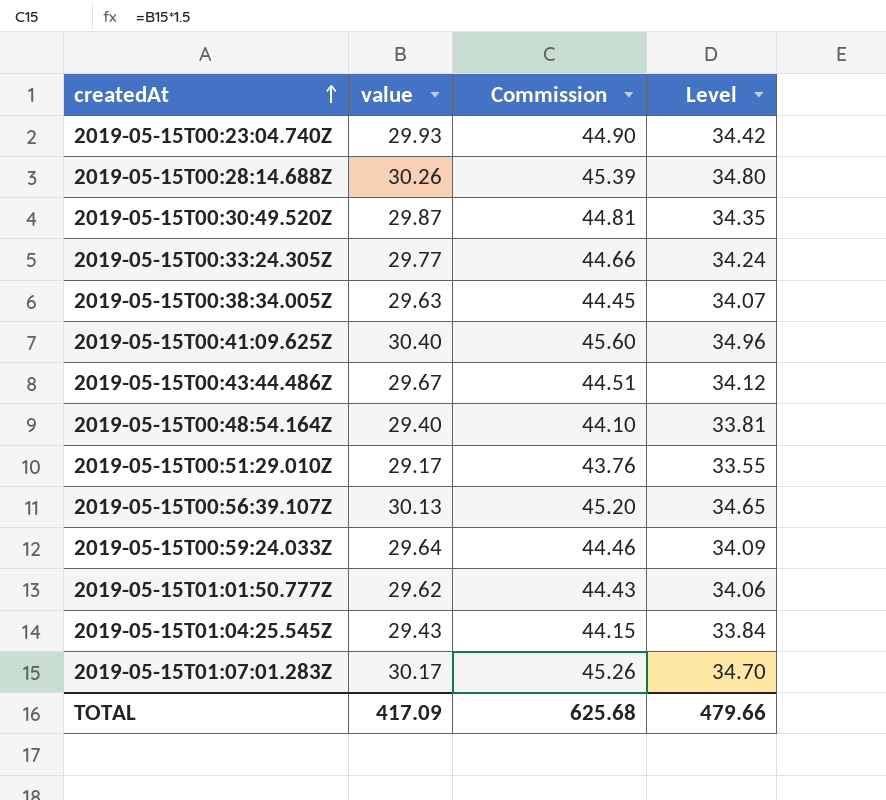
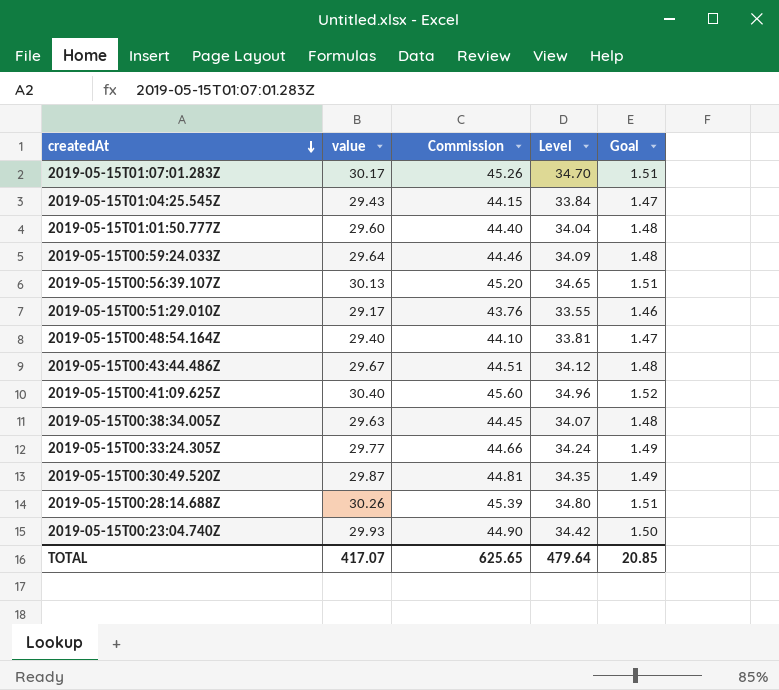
row order: createdAt ascending -> createdAt descending
column Goal | formula: none -> [value] * 0.05
2019-05-15T01:01:50.777Z | value: 29.62 -> 29.60
2019-05-15T01:01:50.777Z | Commission: 44.43 -> 44.40
2019-05-15T01:01:50.777Z | Level: 34.06 -> 34.04
TOTAL | value: 417.09 -> 417.07
TOTAL | Commission: 625.68 -> 625.65
TOTAL | Level: 479.66 -> 479.64

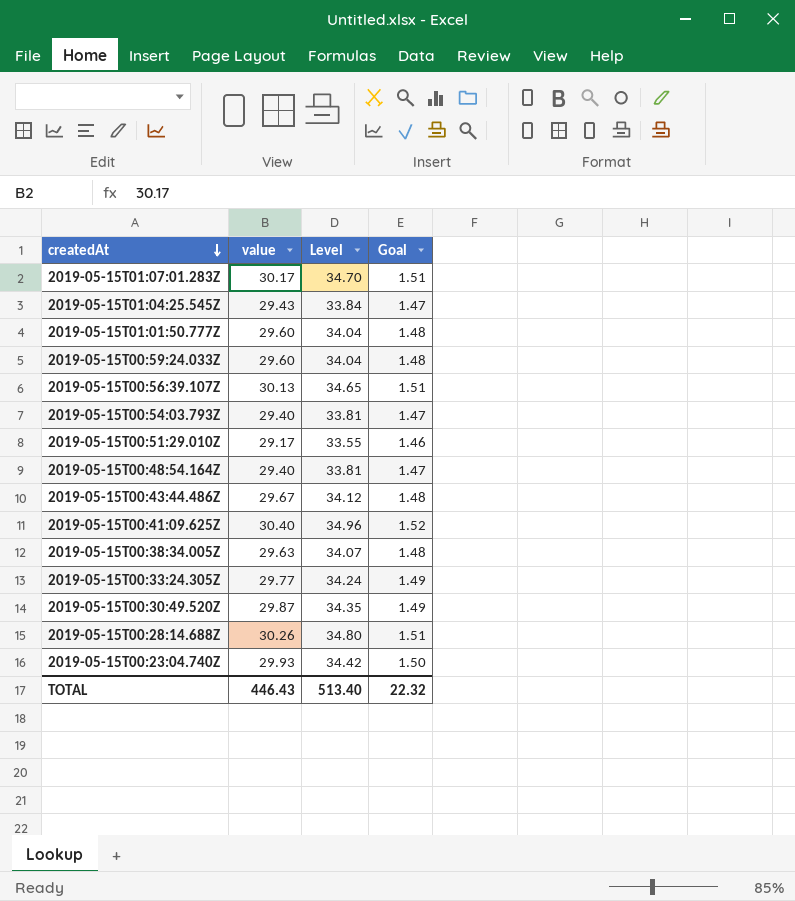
column Commission | formula: [value] * 1.5 -> none
2019-05-15T00:59:24.033Z | value: 29.64 -> 29.60
2019-05-15T00:59:24.033Z | Level: 34.09 -> 34.04
row 2019-05-15T00:54:03.793Z: none -> 29.40 | 33.81 | 1.47
TOTAL | value: 417.07 -> 446.43
TOTAL | Level: 479.64 -> 513.40
TOTAL | Goal: 20.85 -> 22.32

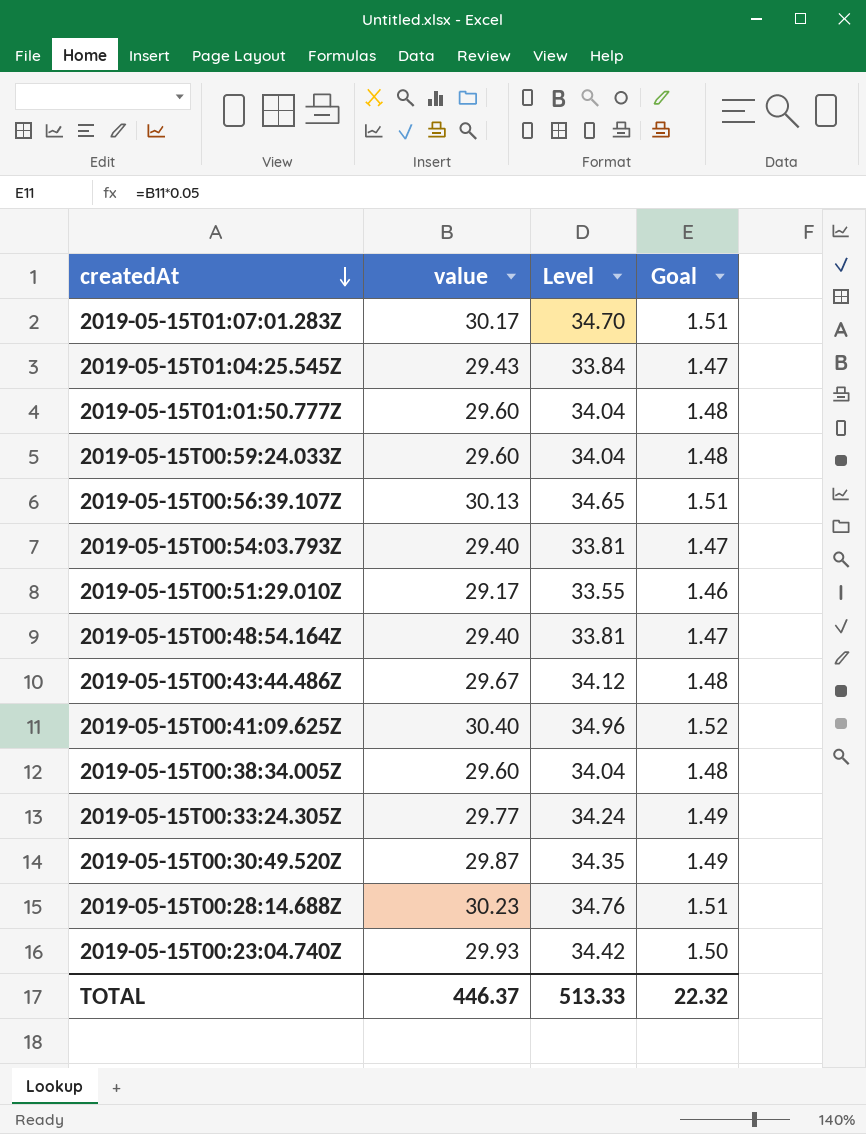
2019-05-15T00:38:34.005Z | value: 29.63 -> 29.60
2019-05-15T00:38:34.005Z | Level: 34.07 -> 34.04
2019-05-15T00:28:14.688Z | value: 30.26 -> 30.23
2019-05-15T00:28:14.688Z | Level: 34.80 -> 34.76
TOTAL | value: 446.43 -> 446.37
TOTAL | Level: 513.40 -> 513.33

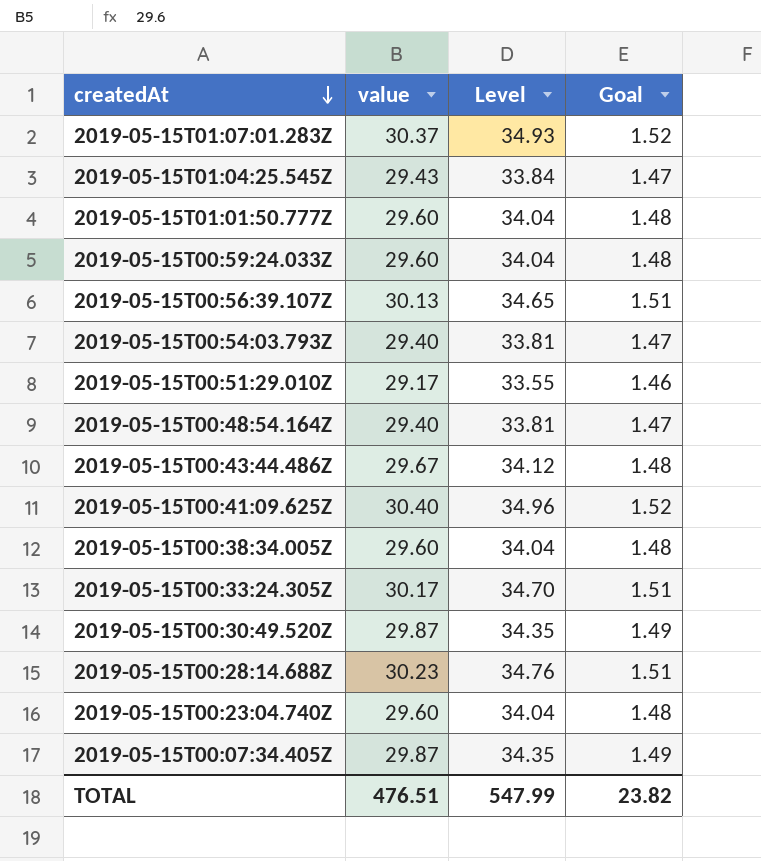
2019-05-15T01:07:01.283Z | value: 30.17 -> 30.37
2019-05-15T01:07:01.283Z | Level: 34.70 -> 34.93
2019-05-15T01:07:01.283Z | Goal: 1.51 -> 1.52
2019-05-15T00:33:24.305Z | value: 29.77 -> 30.17
2019-05-15T00:33:24.305Z | Level: 34.24 -> 34.70
2019-05-15T00:33:24.305Z | Goal: 1.49 -> 1.51
2019-05-15T00:23:04.740Z | value: 29.93 -> 29.60
2019-05-15T00:23:04.740Z | Level: 34.42 -> 34.04
2019-05-15T00:23:04.740Z | Goal: 1.50 -> 1.48
row 2019-05-15T00:07:34.405Z: none -> 29.87 | 34.35 | 1.49
TOTAL | value: 446.37 -> 476.51
TOTAL | Level: 513.33 -> 547.99
TOTAL | Goal: 22.32 -> 23.82

